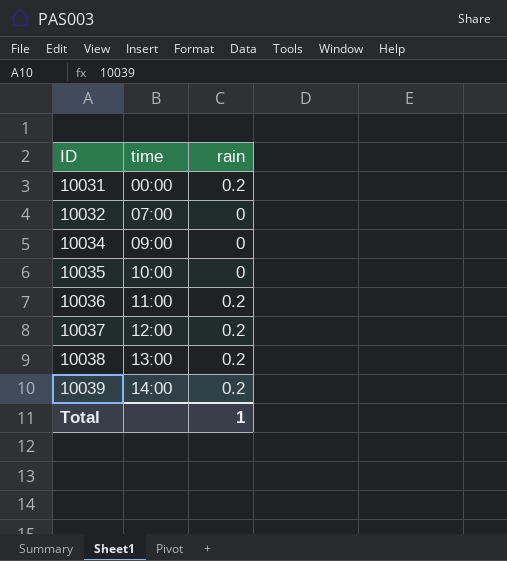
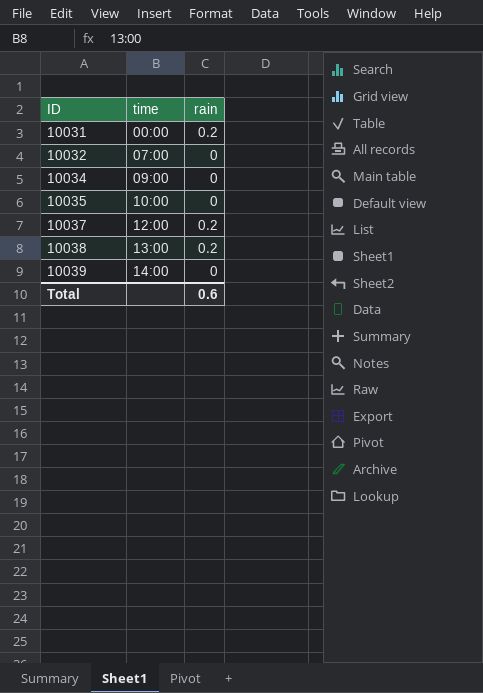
row 10036: 11:00 | 0.2 -> none
10039 | rain: 0.2 -> 0
Total | rain: 1 -> 0.6

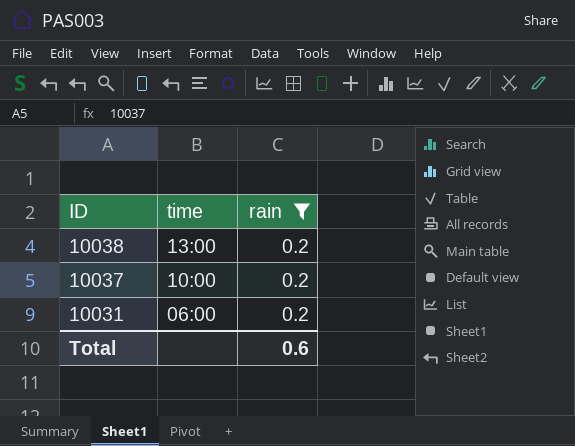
filter: none -> rain = 0.2
row order: ID ascending -> ID descending
10037 | time: 12:00 -> 10:00
10031 | time: 00:00 -> 06:00

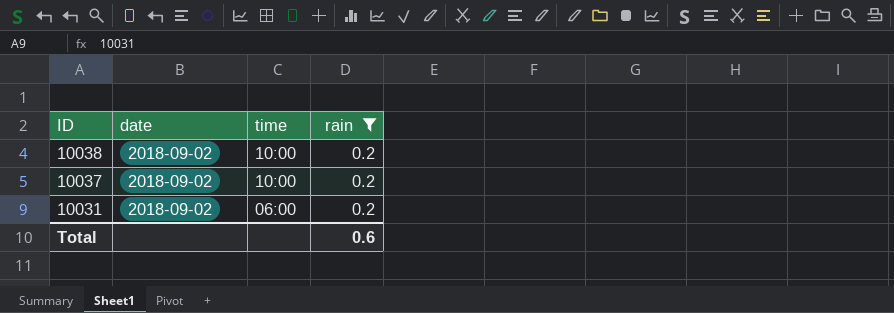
column date | position: none -> 2
10038 | time: 13:00 -> 10:00

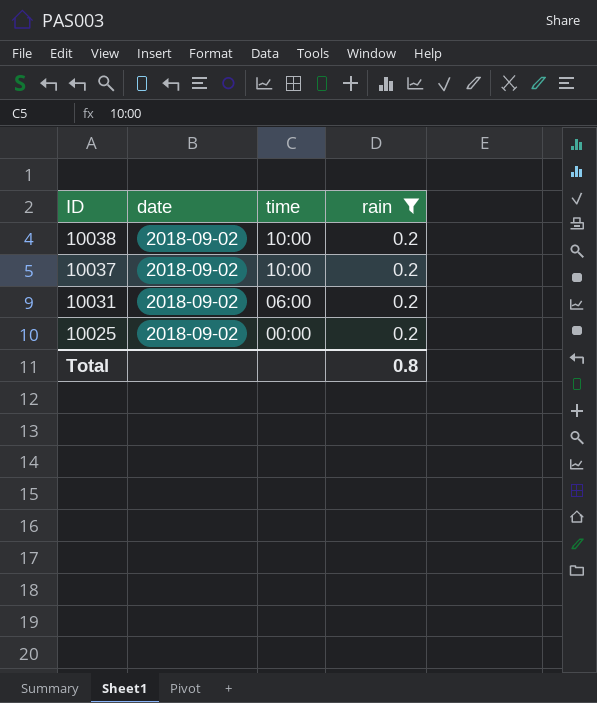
row 10025: none -> 2018-09-02 | 00:00 | 0.2
Total | rain: 0.6 -> 0.8

